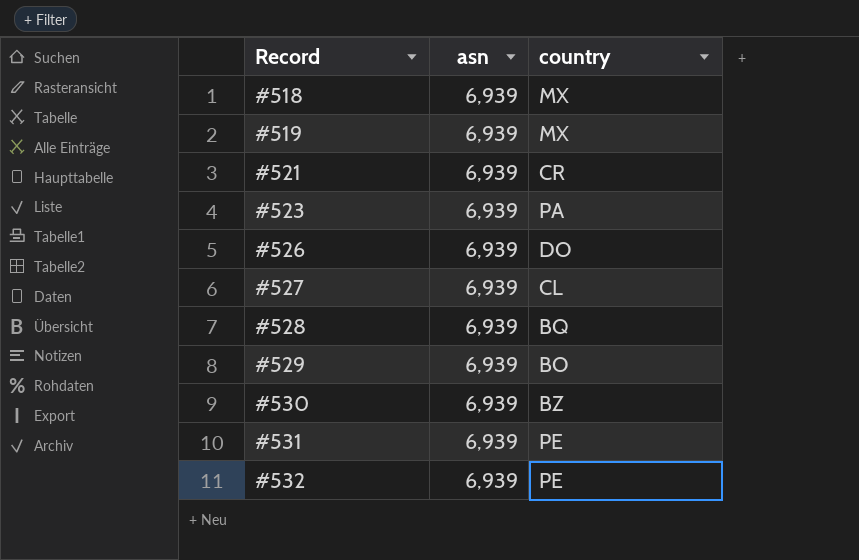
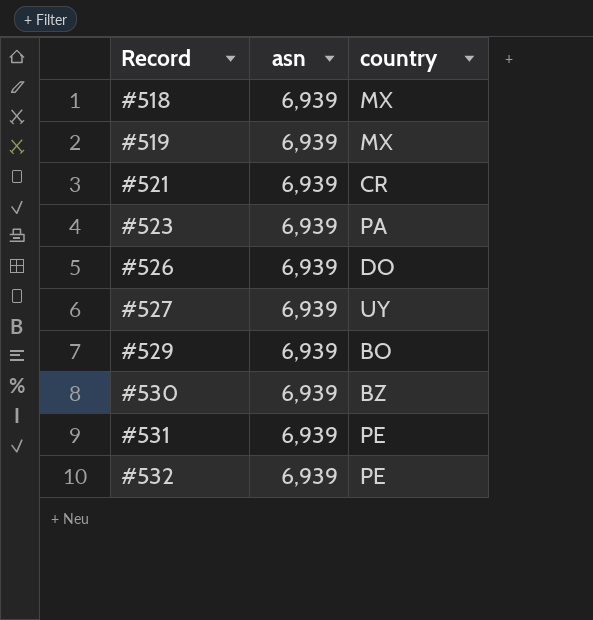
row #528: 6,939 | BQ -> none
#527 | country: CL -> UY

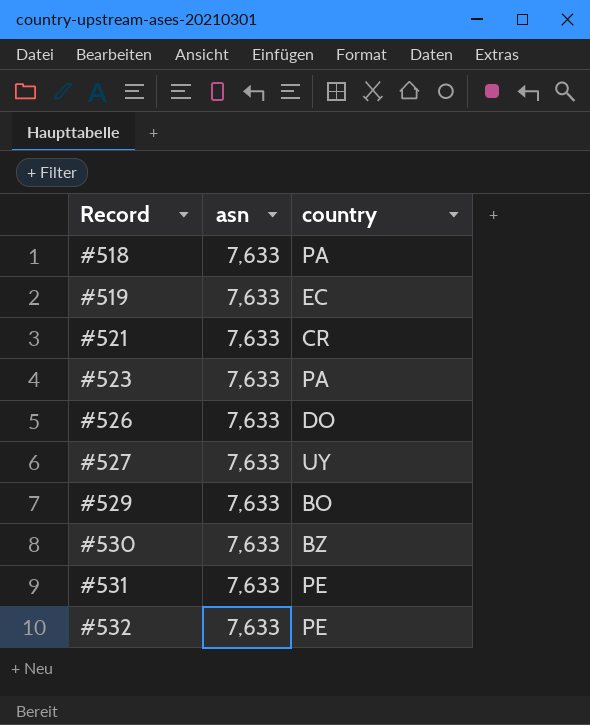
#518 | asn: 6,939 -> 7,633
#518 | country: MX -> PA
#519 | asn: 6,939 -> 7,633
#519 | country: MX -> EC
#521 | asn: 6,939 -> 7,633
#523 | asn: 6,939 -> 7,633
#526 | asn: 6,939 -> 7,633
#527 | asn: 6,939 -> 7,633
#529 | asn: 6,939 -> 7,633
#530 | asn: 6,939 -> 7,633
#531 | asn: 6,939 -> 7,633
#532 | asn: 6,939 -> 7,633

